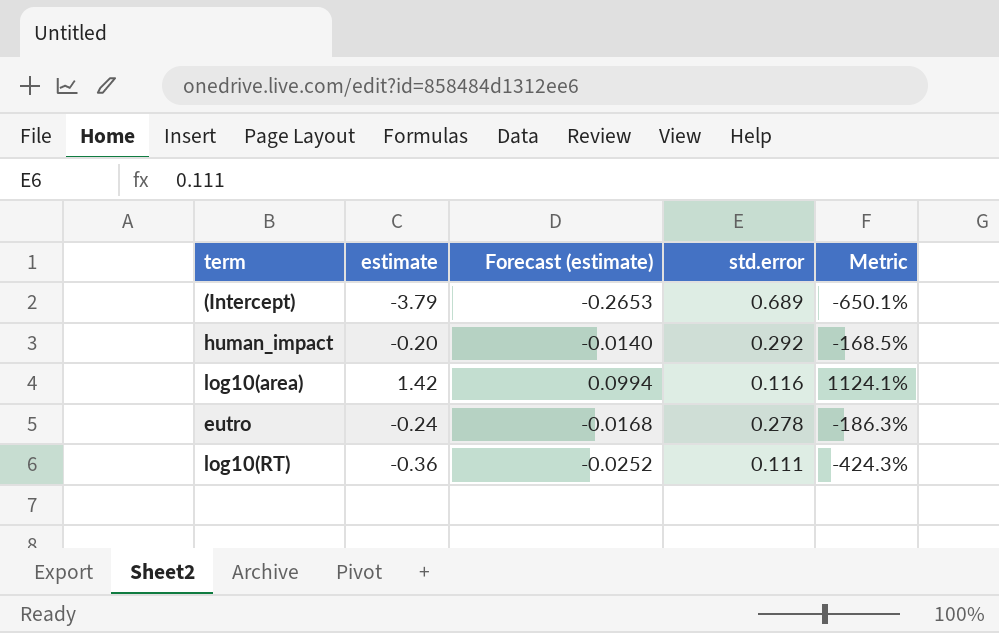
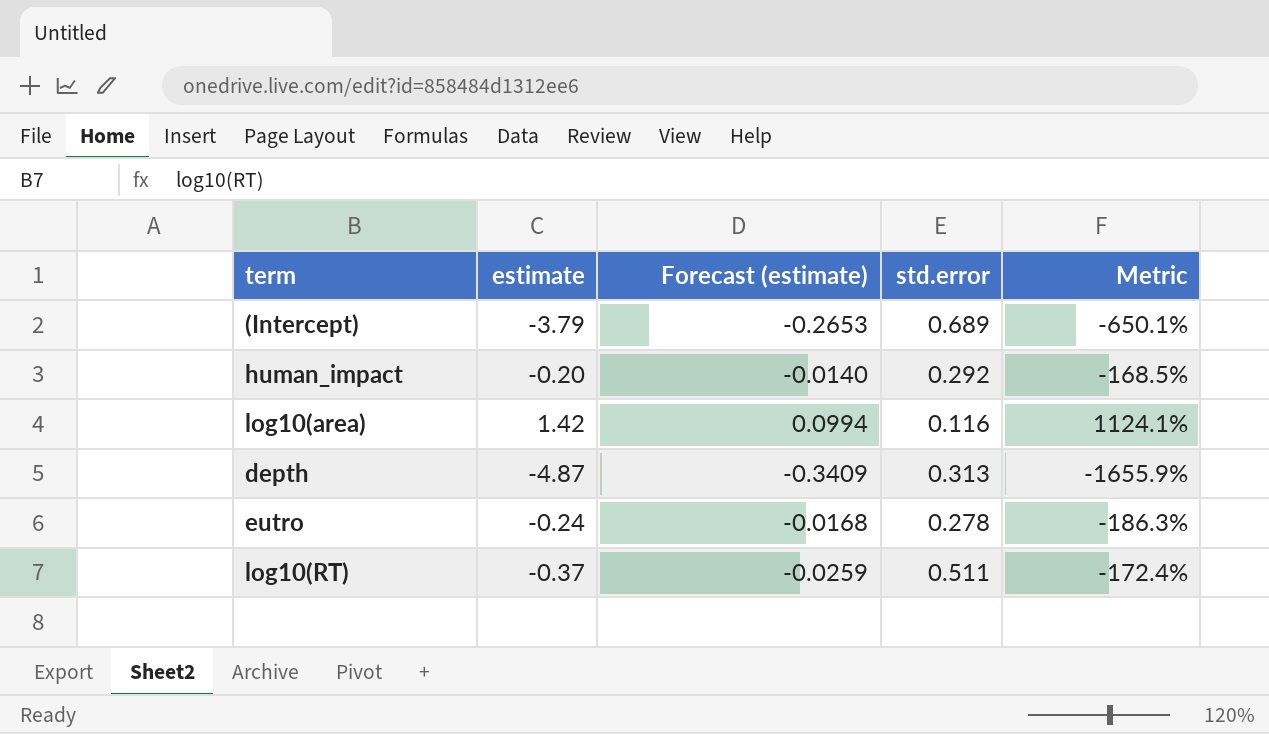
row depth: none -> -4.87 | -0.3409 | 0.313 | -1655.9%
log10(RT) | estimate: -0.36 -> -0.37
log10(RT) | Forecast (estimate): -0.0252 -> -0.0259
log10(RT) | std.error: 0.111 -> 0.511
log10(RT) | Metric: -424.3% -> -172.4%

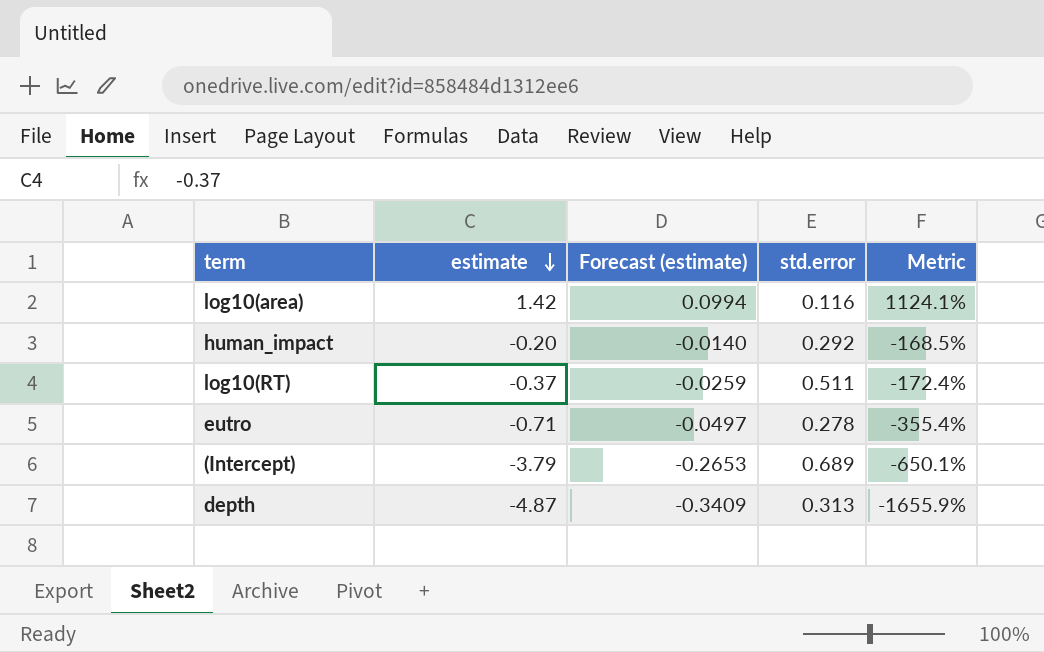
row order: none -> estimate descending
eutro | estimate: -0.24 -> -0.71
eutro | Forecast (estimate): -0.0168 -> -0.0497
eutro | Metric: -186.3% -> -355.4%

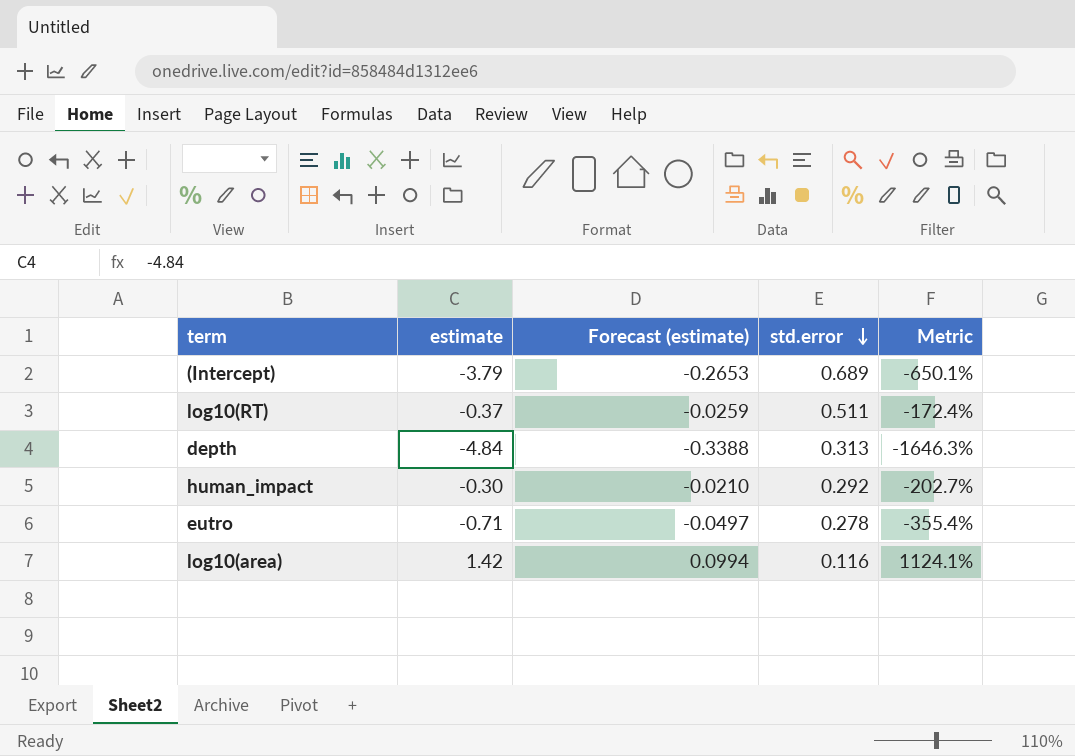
row order: estimate descending -> std.error descending
depth | estimate: -4.87 -> -4.84
depth | Forecast (estimate): -0.3409 -> -0.3388
depth | Metric: -1655.9% -> -1646.3%
human_impact | estimate: -0.20 -> -0.30
human_impact | Forecast (estimate): -0.0140 -> -0.0210
human_impact | Metric: -168.5% -> -202.7%

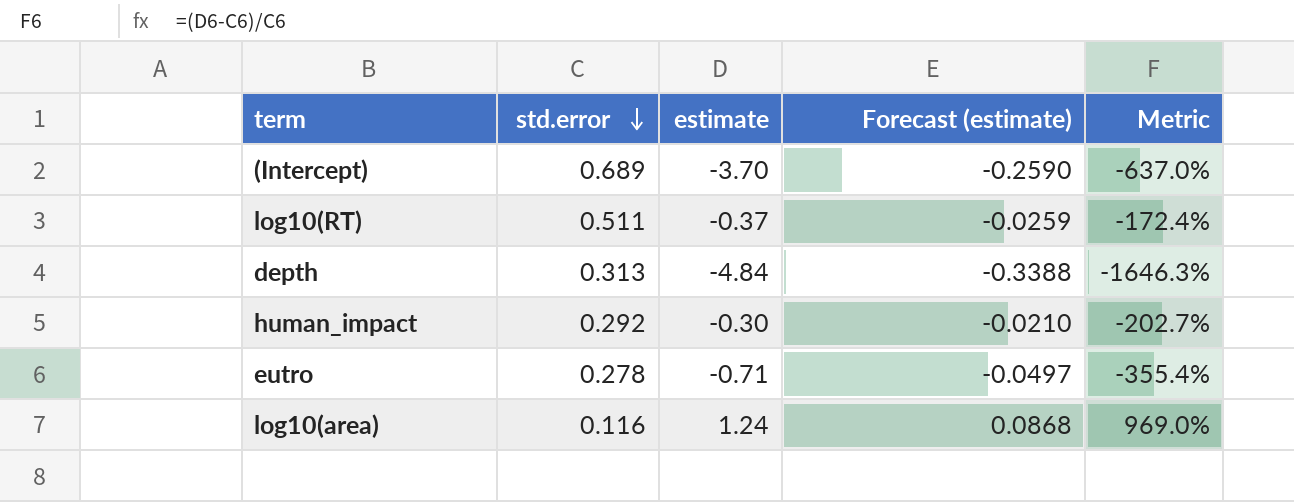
column std.error | position: 4 -> 2
(Intercept) | estimate: -3.79 -> -3.70
(Intercept) | Forecast (estimate): -0.2653 -> -0.2590
(Intercept) | Metric: -650.1% -> -637.0%
log10(area) | estimate: 1.42 -> 1.24
log10(area) | Forecast (estimate): 0.0994 -> 0.0868
log10(area) | Metric: 1124.1% -> 969.0%

